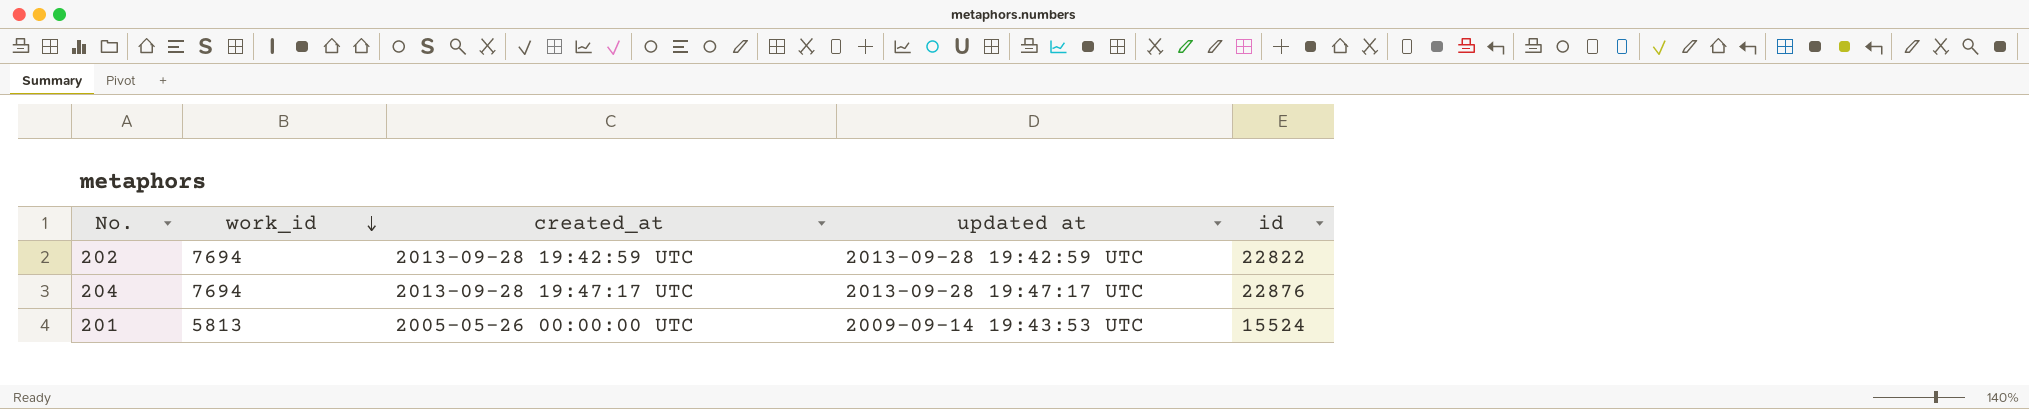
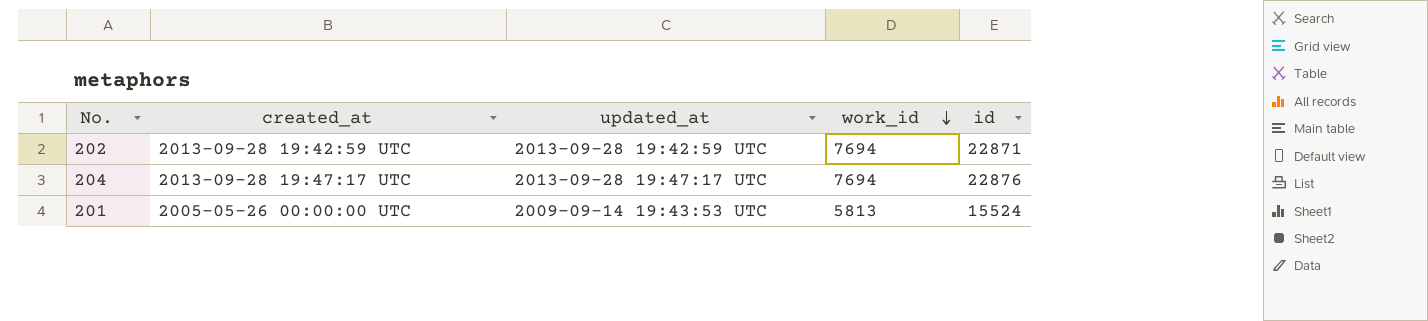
column name: updated at -> updated_at
column work_id | position: 2 -> 4
202 | id: 22822 -> 22871

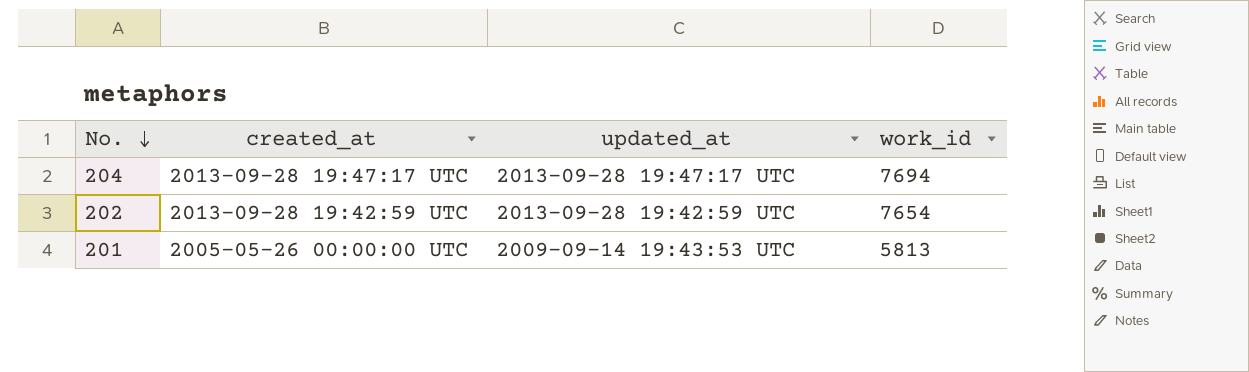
row order: work_id descending -> No. descending
column id | position: 5 -> none
202 | work_id: 7694 -> 7654

